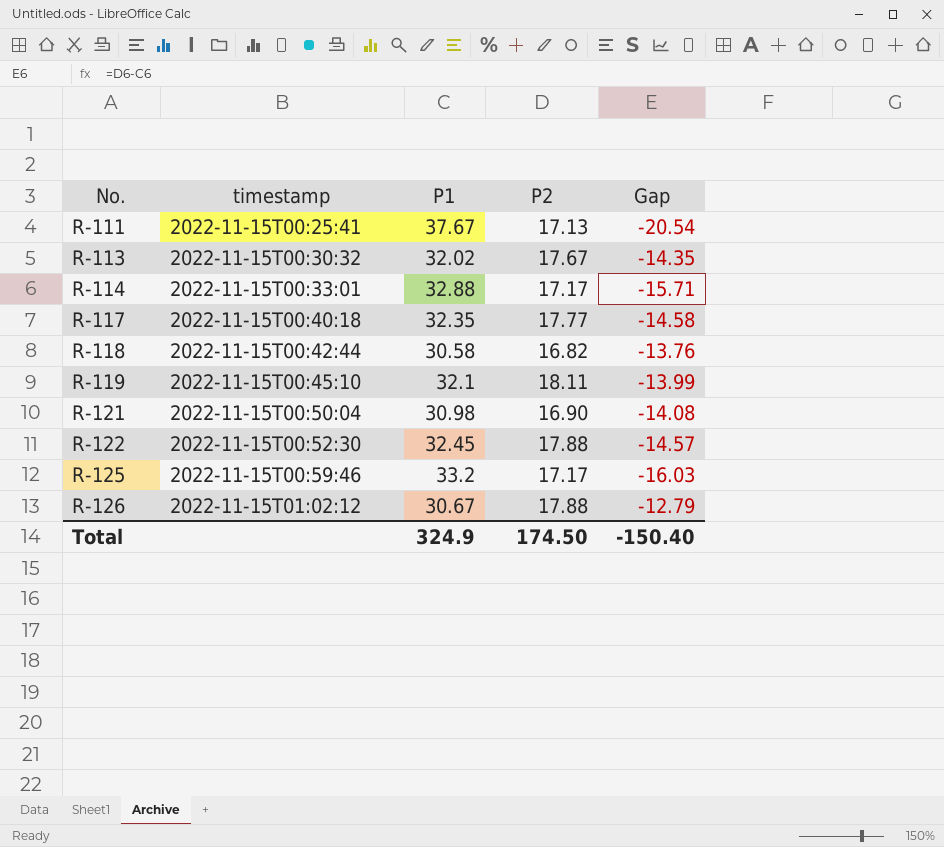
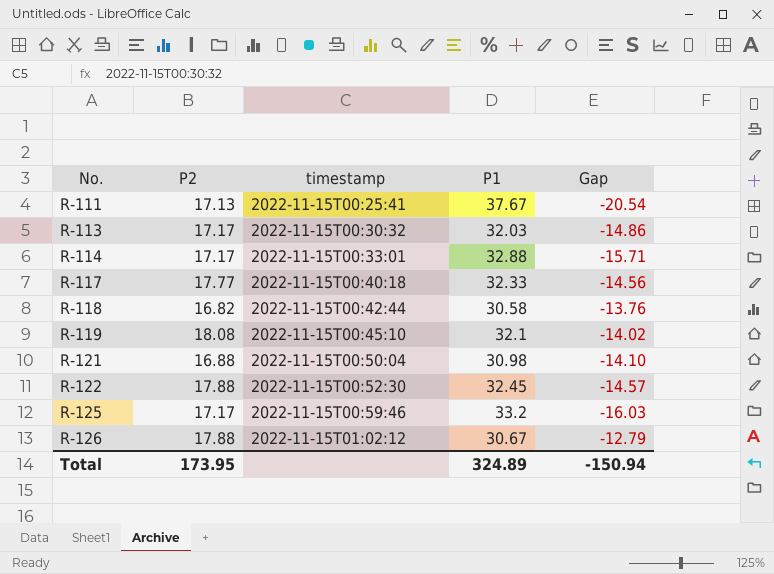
column P2 | position: 4 -> 2
R-113 | P2: 17.67 -> 17.17
R-113 | P1: 32.02 -> 32.03
R-113 | Gap: -14.35 -> -14.86
R-117 | P1: 32.35 -> 32.33
R-117 | Gap: -14.58 -> -14.56
R-119 | P2: 18.11 -> 18.08
R-119 | Gap: -13.99 -> -14.02
R-121 | P2: 16.90 -> 16.88
R-121 | Gap: -14.08 -> -14.10
Total | P2: 174.50 -> 173.95
Total | P1: 324.9 -> 324.89
Total | Gap: -150.40 -> -150.94

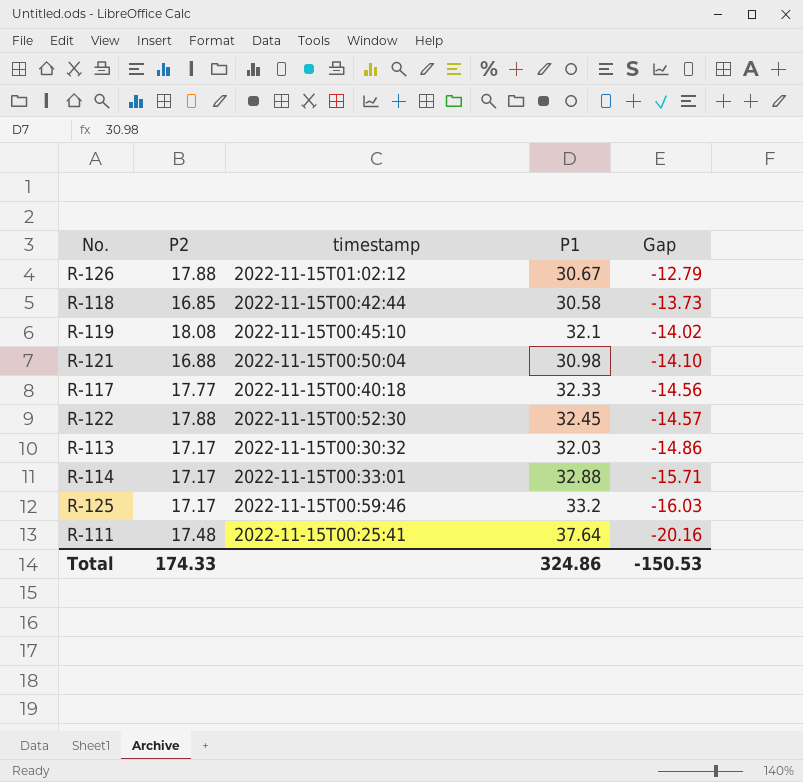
row order: No. ascending -> Gap descending
R-118 | P2: 16.82 -> 16.85
R-118 | Gap: -13.76 -> -13.73
R-111 | P2: 17.13 -> 17.48
R-111 | P1: 37.67 -> 37.64
R-111 | Gap: -20.54 -> -20.16
Total | P2: 173.95 -> 174.33
Total | P1: 324.89 -> 324.86
Total | Gap: -150.94 -> -150.53

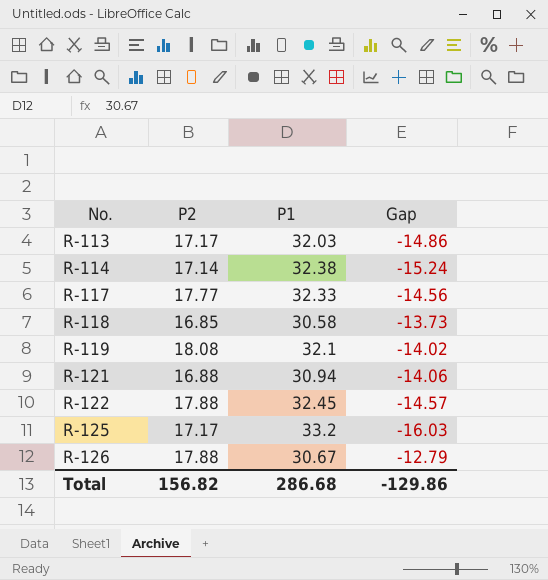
row order: Gap descending -> No. ascending
column timestamp | position: 3 -> none
row R-111: 17.48 | 2022-11-15T00:25:41 | 37.64 | -20.16 -> none
R-114 | P2: 17.17 -> 17.14
R-114 | P1: 32.88 -> 32.38
R-114 | Gap: -15.71 -> -15.24
R-121 | P1: 30.98 -> 30.94
R-121 | Gap: -14.10 -> -14.06
Total | P2: 174.33 -> 156.82
Total | P1: 324.86 -> 286.68
Total | Gap: -150.53 -> -129.86

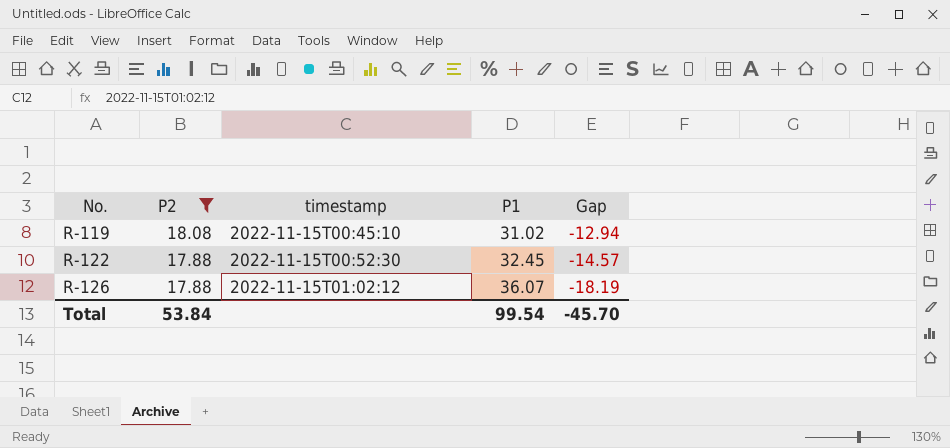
filter: none -> P2 >= 17.88
column timestamp | position: none -> 3
R-119 | P1: 32.1 -> 31.02
R-119 | Gap: -14.02 -> -12.94
R-126 | P1: 30.67 -> 36.07
R-126 | Gap: -12.79 -> -18.19
Total | P2: 156.82 -> 53.84
Total | P1: 286.68 -> 99.54
Total | Gap: -129.86 -> -45.70

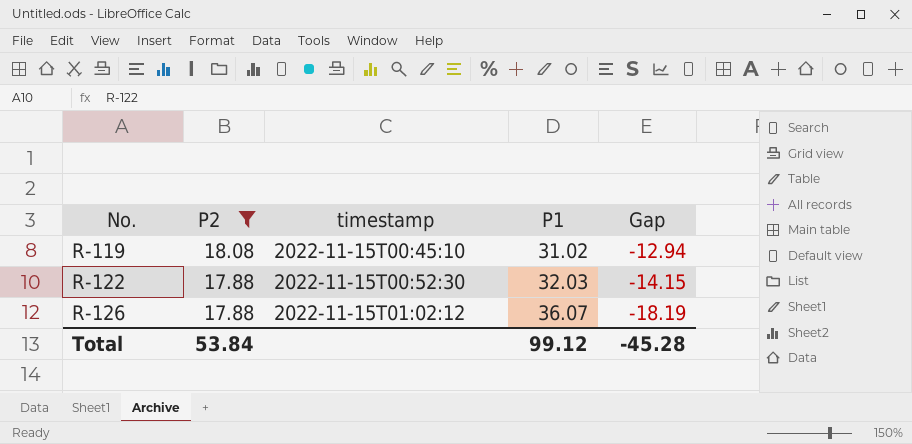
R-122 | P1: 32.45 -> 32.03
R-122 | Gap: -14.57 -> -14.15
Total | P1: 99.54 -> 99.12
Total | Gap: -45.70 -> -45.28

